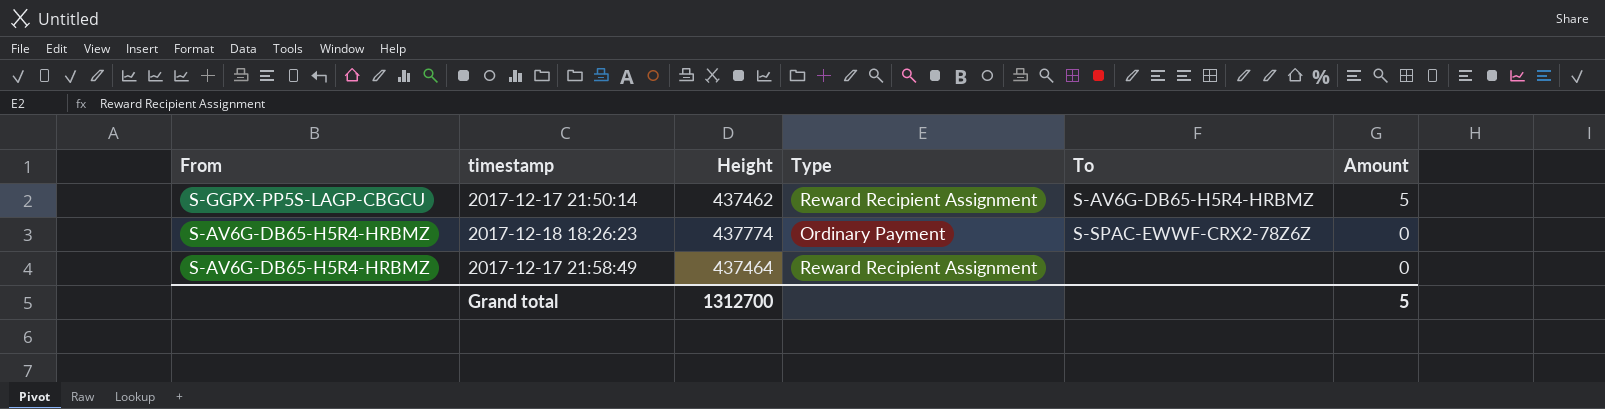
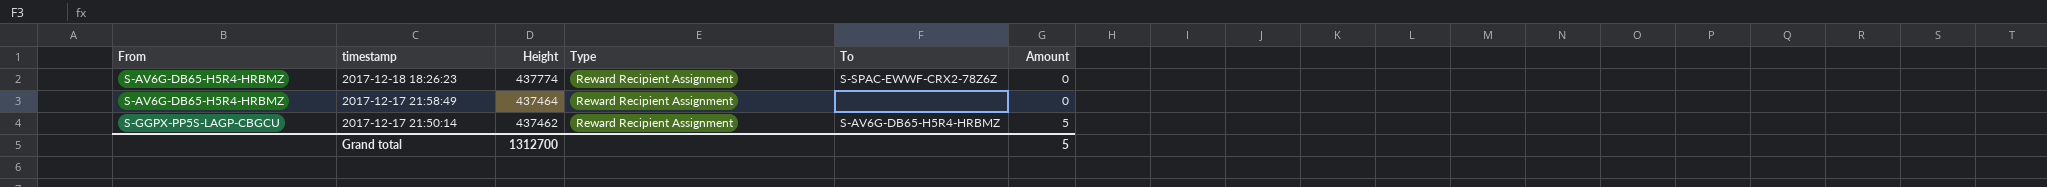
row order: From descending -> From ascending
2017-12-18 18:26:23 | Type: Ordinary Payment -> Reward Recipient Assignment

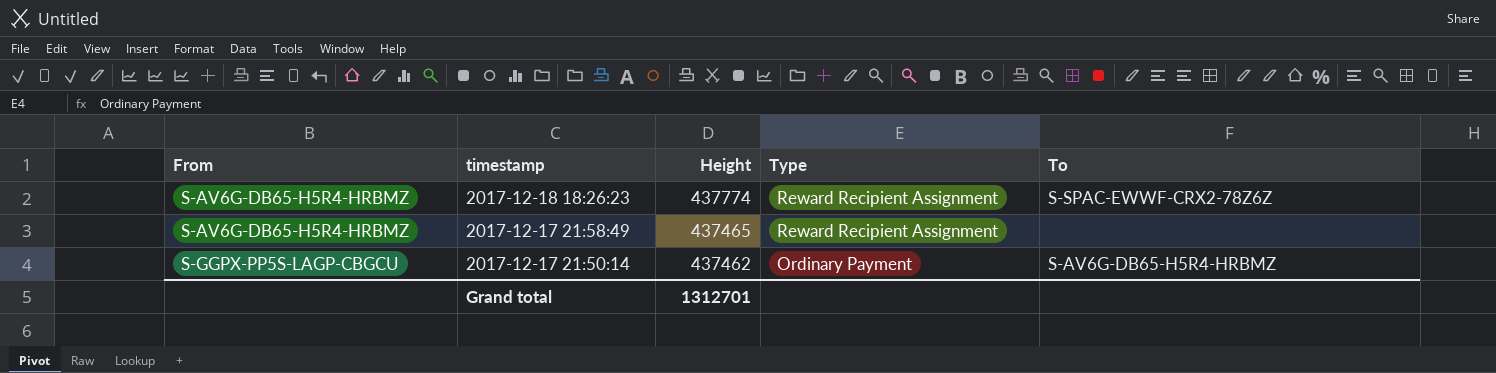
column Amount | position: 6 -> none
2017-12-17 21:58:49 | Height: 437464 -> 437465
2017-12-17 21:50:14 | Type: Reward Recipient Assignment -> Ordinary Payment
Grand total | Height: 1312700 -> 1312701

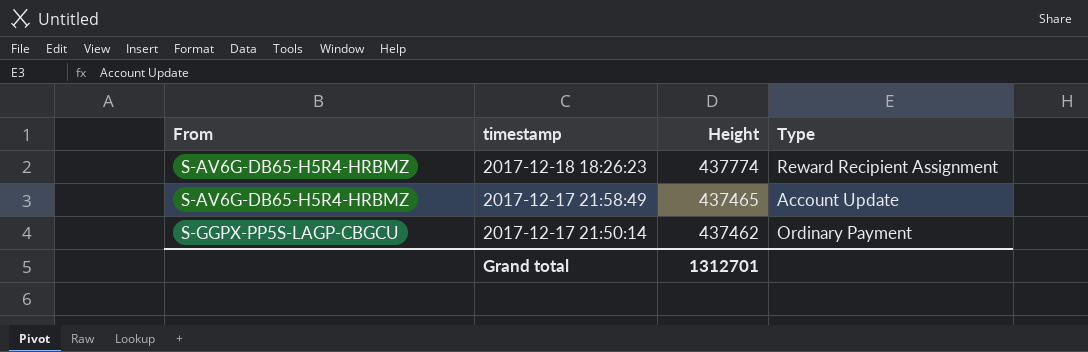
column To | position: 5 -> none
2017-12-17 21:58:49 | Type: Reward Recipient Assignment -> Account Update

